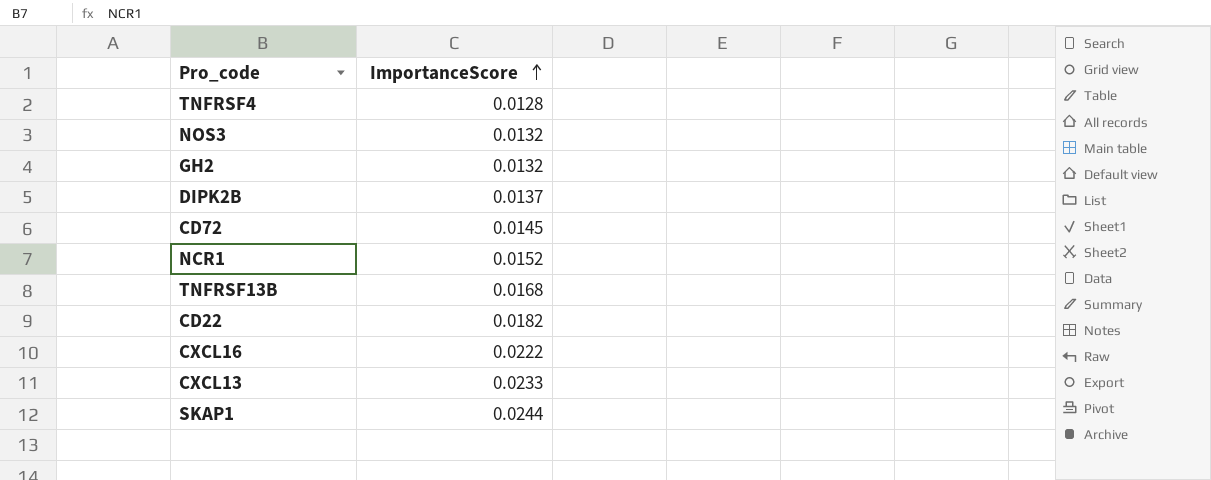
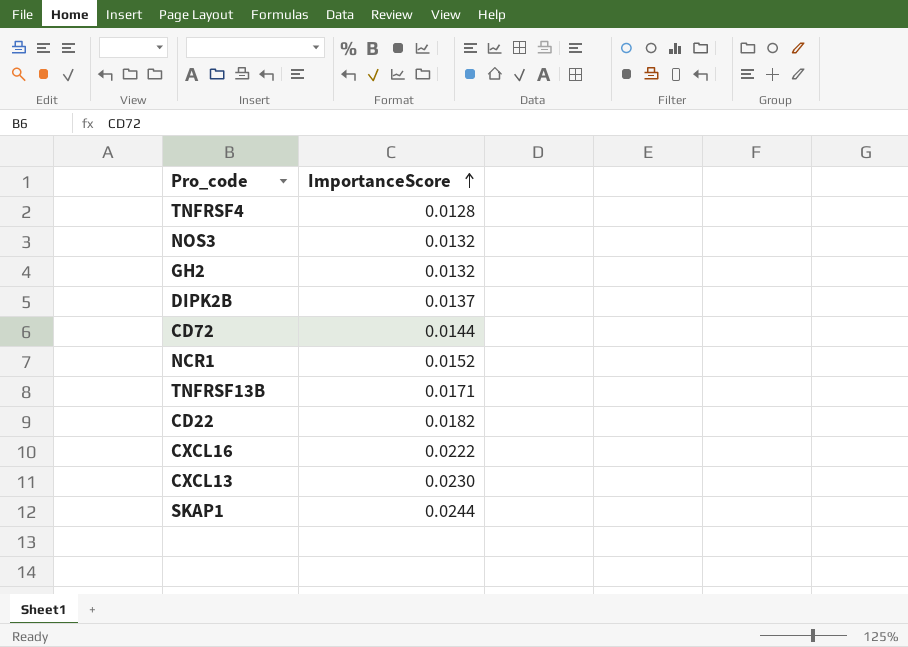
CD72 | ImportanceScore: 0.0145 -> 0.0144
TNFRSF13B | ImportanceScore: 0.0168 -> 0.0171
CXCL13 | ImportanceScore: 0.0233 -> 0.0230

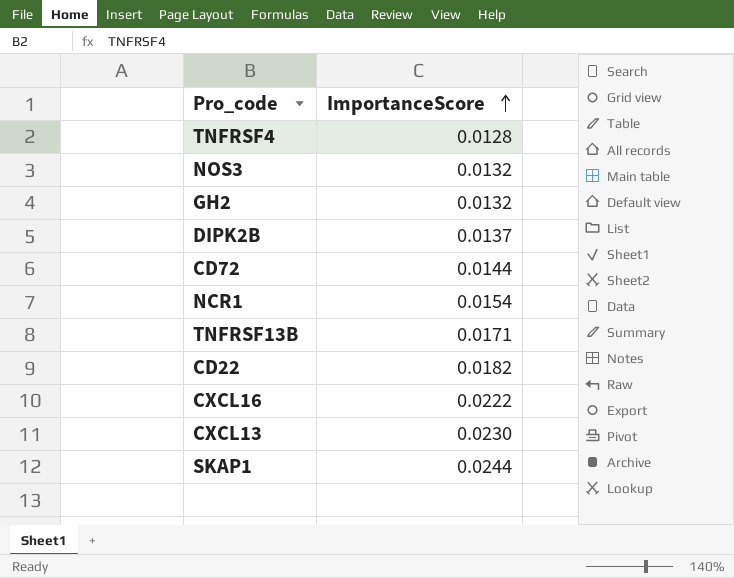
NCR1 | ImportanceScore: 0.0152 -> 0.0154

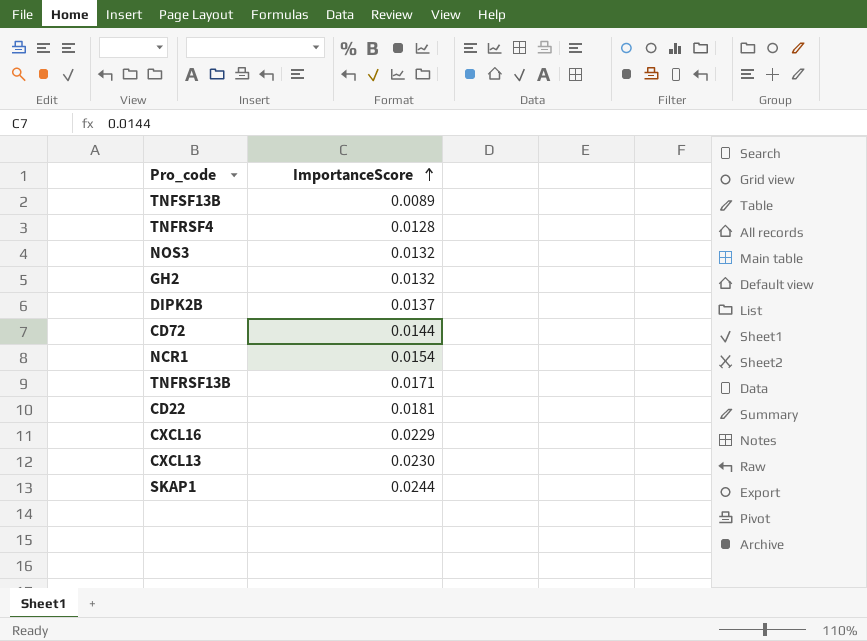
row TNFSF13B: none -> 0.0089
CD22 | ImportanceScore: 0.0182 -> 0.0181
CXCL16 | ImportanceScore: 0.0222 -> 0.0229

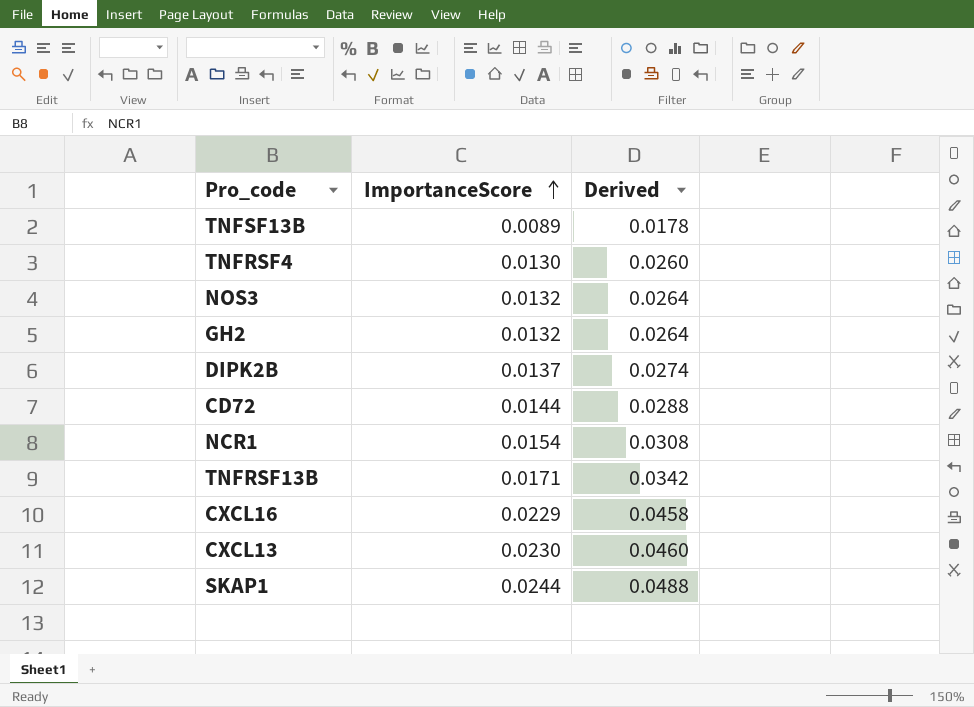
column Derived | formula: none -> [ImportanceScore] * 2
row CD22: 0.0181 -> none
TNFRSF4 | ImportanceScore: 0.0128 -> 0.0130

